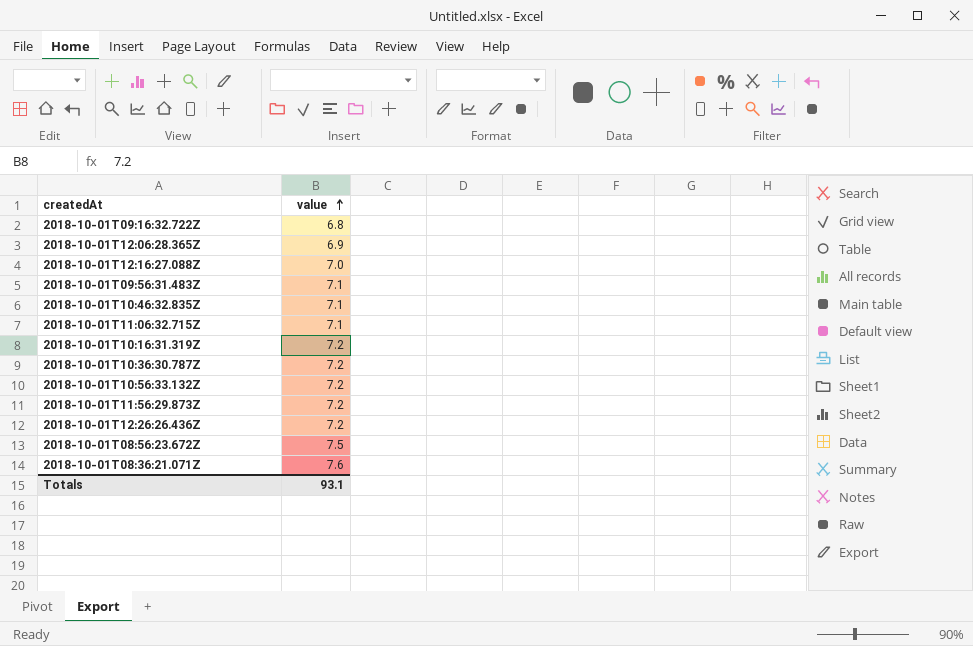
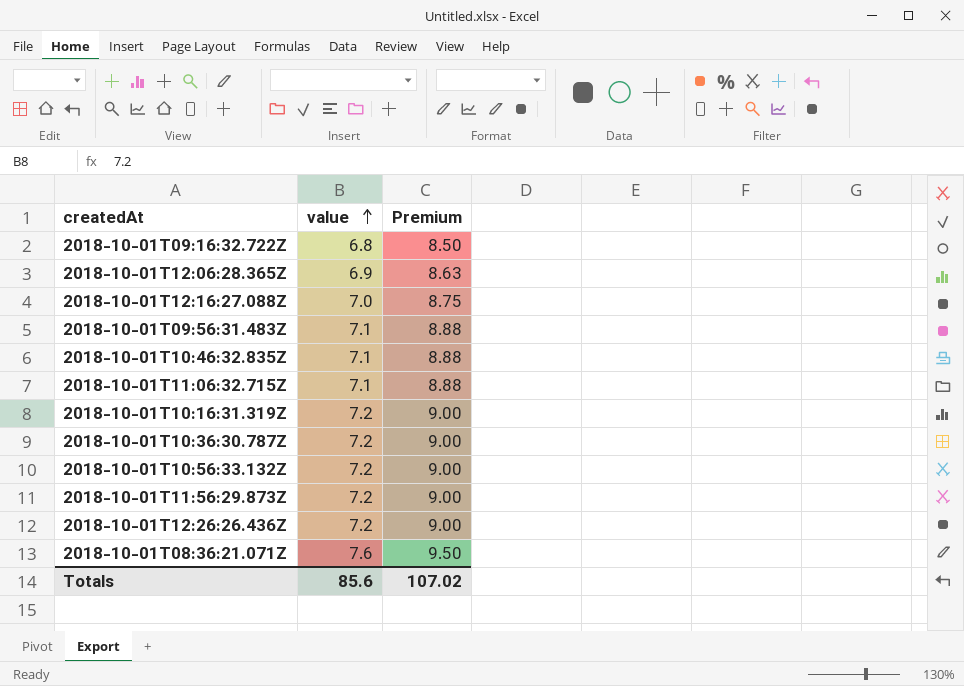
column Premium | formula: none -> [value] * 1.25
row 2018-10-01T08:56:23.672Z: 7.5 -> none
Totals | value: 93.1 -> 85.6

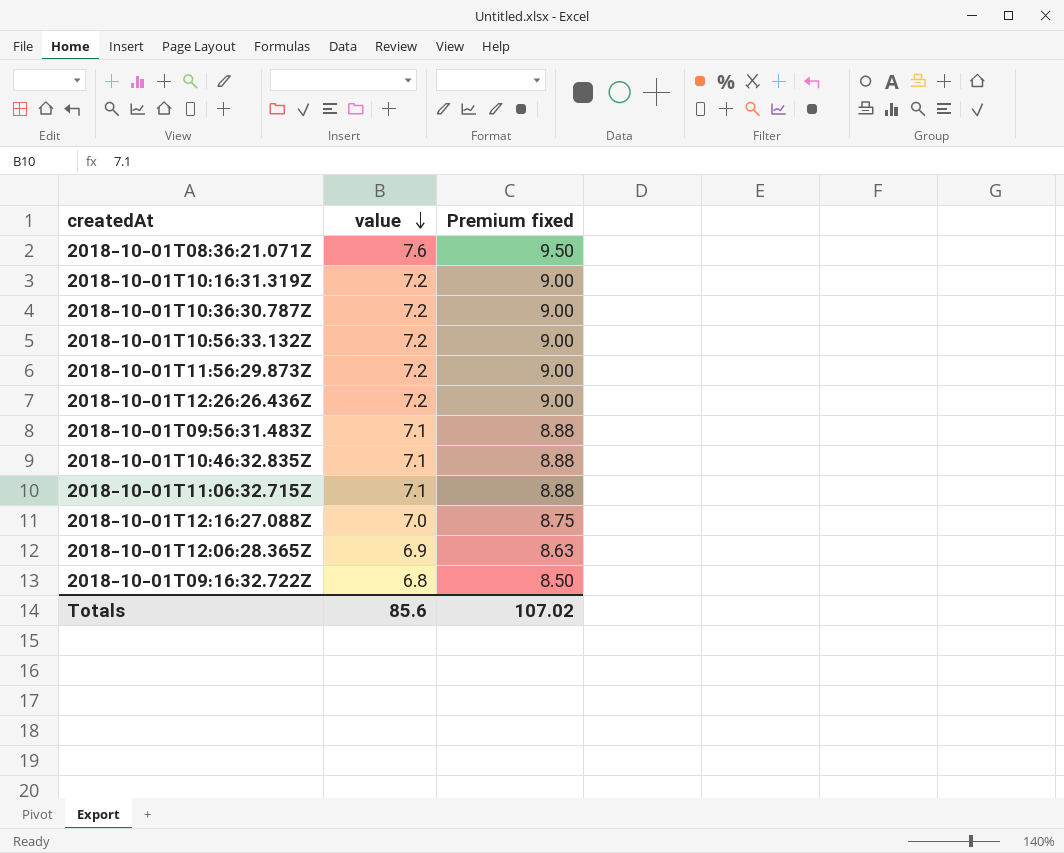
row order: value ascending -> value descending
column name: Premium -> Premium fixed

